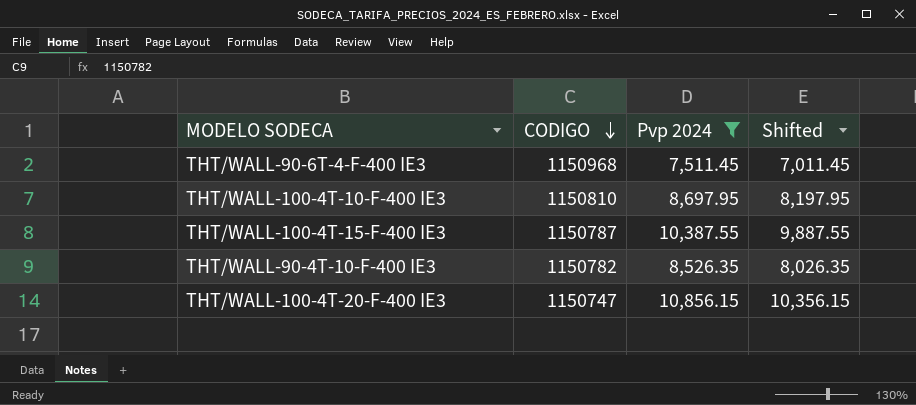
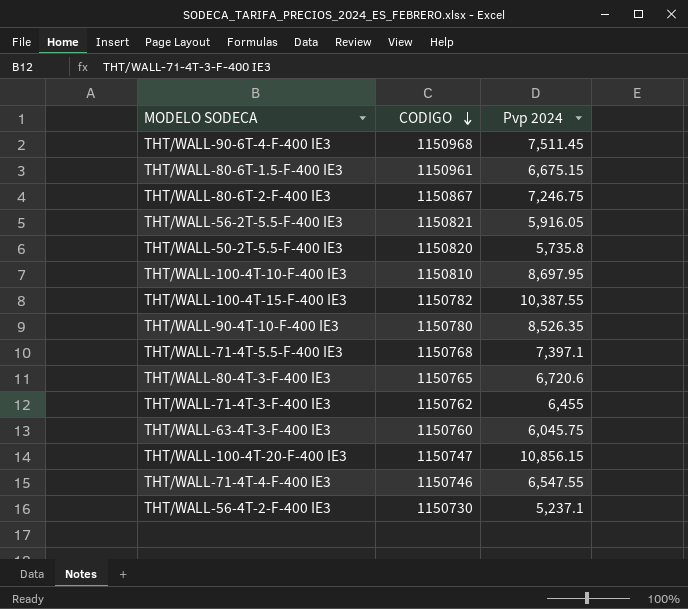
filter: Pvp 2024 >= 7,511.45 -> none
column Shifted | formula: [Pvp 2024] - 500 -> none
THT/WALL-100-4T-15-F-400 IE3 | CODIGO: 1150787 -> 1150782
THT/WALL-90-4T-10-F-400 IE3 | CODIGO: 1150782 -> 1150780

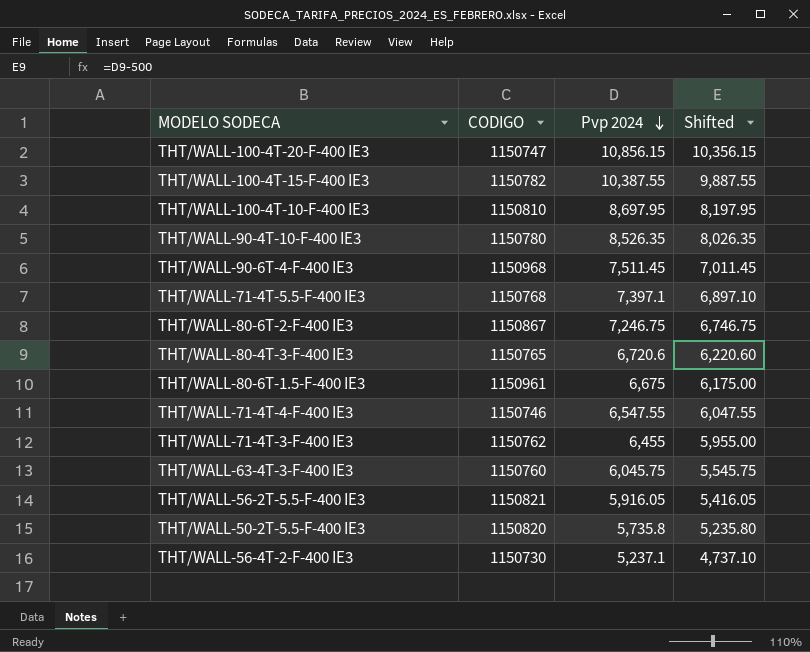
row order: CODIGO descending -> Pvp 2024 descending
column Shifted | formula: none -> [Pvp 2024] - 500
THT/WALL-80-6T-1.5-F-400 IE3 | Pvp 2024: 6,675.15 -> 6,675

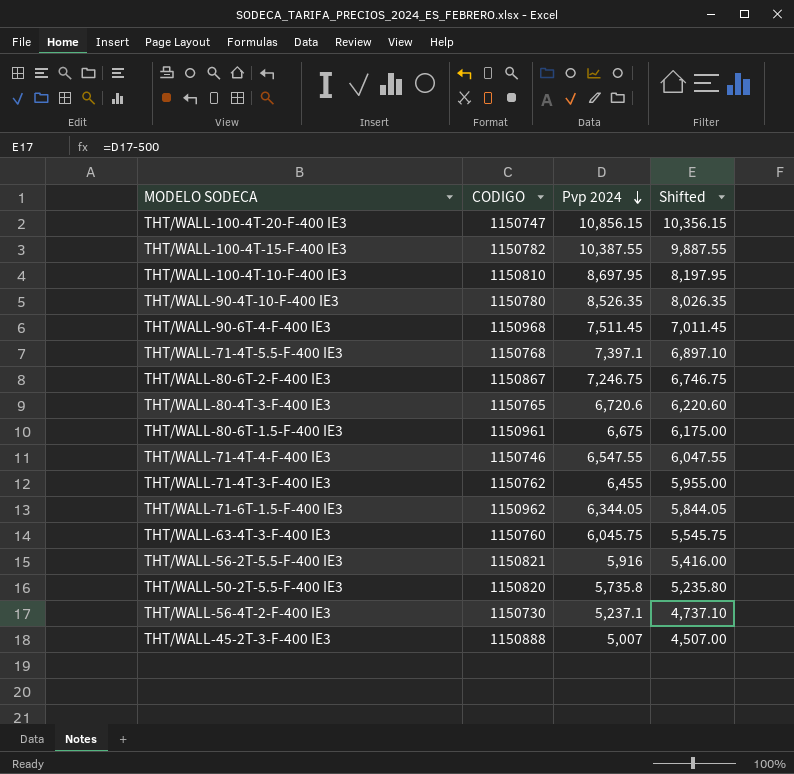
row THT/WALL-71-6T-1.5-F-400 IE3: none -> 1150962 | 6,344.05 | 5,844.05
THT/WALL-56-2T-5.5-F-400 IE3 | Pvp 2024: 5,916.05 -> 5,916
THT/WALL-56-2T-5.5-F-400 IE3 | Shifted: 5,416.05 -> 5,416.00
row THT/WALL-45-2T-3-F-400 IE3: none -> 1150888 | 5,007 | 4,507.00

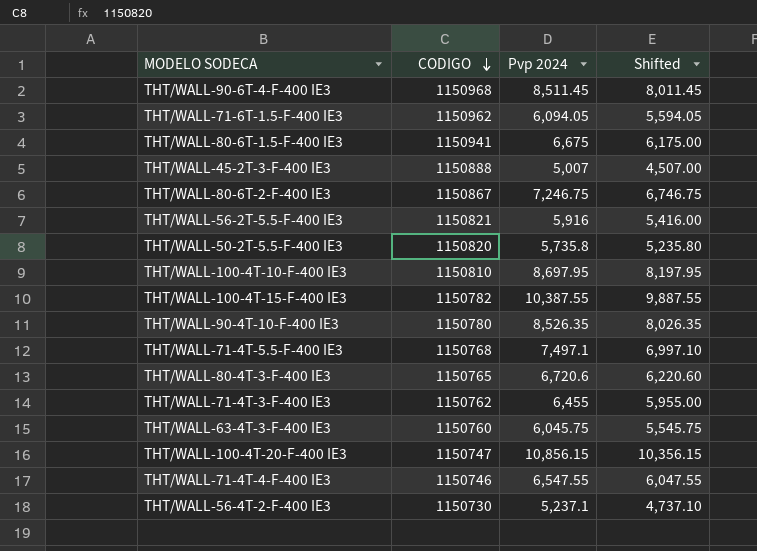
row order: Pvp 2024 descending -> CODIGO descending
THT/WALL-90-6T-4-F-400 IE3 | Pvp 2024: 7,511.45 -> 8,511.45
THT/WALL-90-6T-4-F-400 IE3 | Shifted: 7,011.45 -> 8,011.45
THT/WALL-71-6T-1.5-F-400 IE3 | Pvp 2024: 6,344.05 -> 6,094.05
THT/WALL-71-6T-1.5-F-400 IE3 | Shifted: 5,844.05 -> 5,594.05
THT/WALL-80-6T-1.5-F-400 IE3 | CODIGO: 1150961 -> 1150941
THT/WALL-71-4T-5.5-F-400 IE3 | Pvp 2024: 7,397.1 -> 7,497.1
THT/WALL-71-4T-5.5-F-400 IE3 | Shifted: 6,897.10 -> 6,997.10

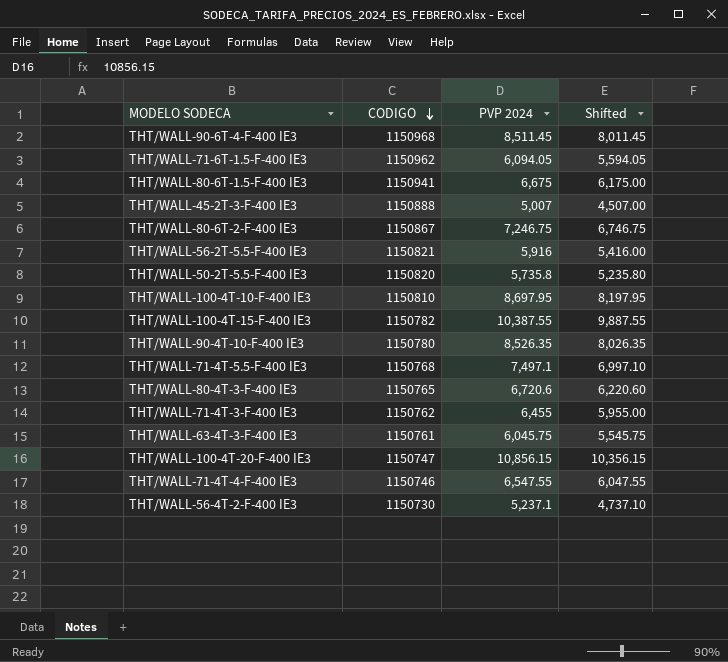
column name: Pvp 2024 -> PVP 2024
THT/WALL-63-4T-3-F-400 IE3 | CODIGO: 1150760 -> 1150761

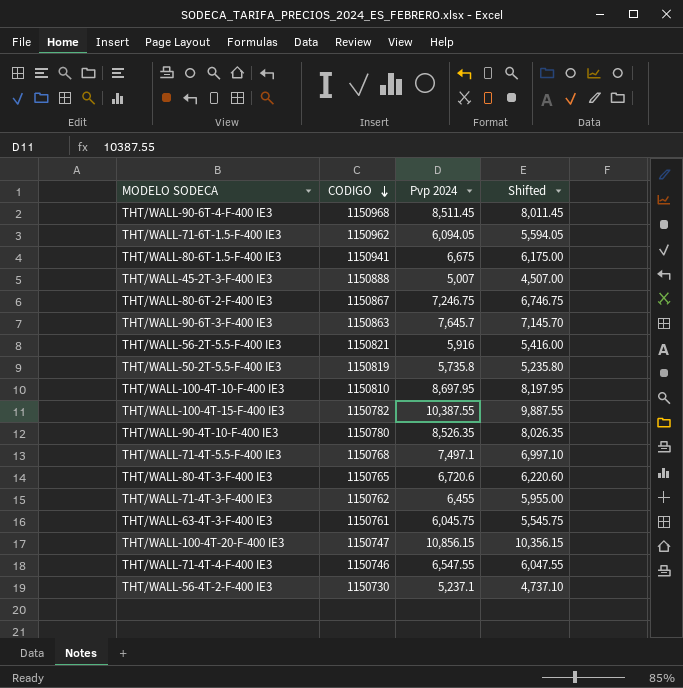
column name: PVP 2024 -> Pvp 2024
row THT/WALL-90-6T-3-F-400 IE3: none -> 1150863 | 7,645.7 | 7,145.70
THT/WALL-50-2T-5.5-F-400 IE3 | CODIGO: 1150820 -> 1150819

